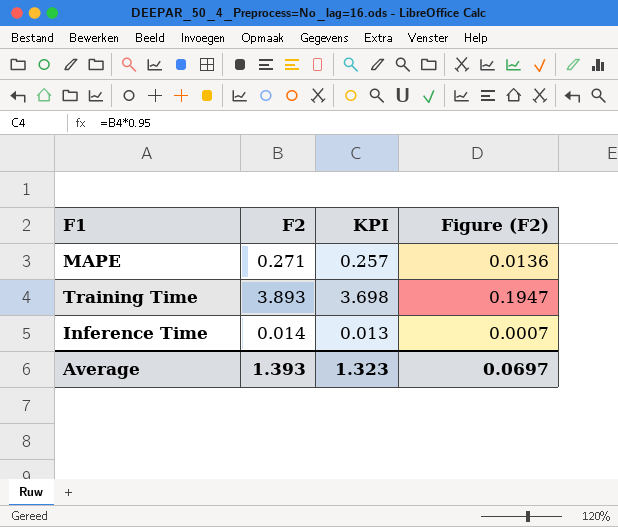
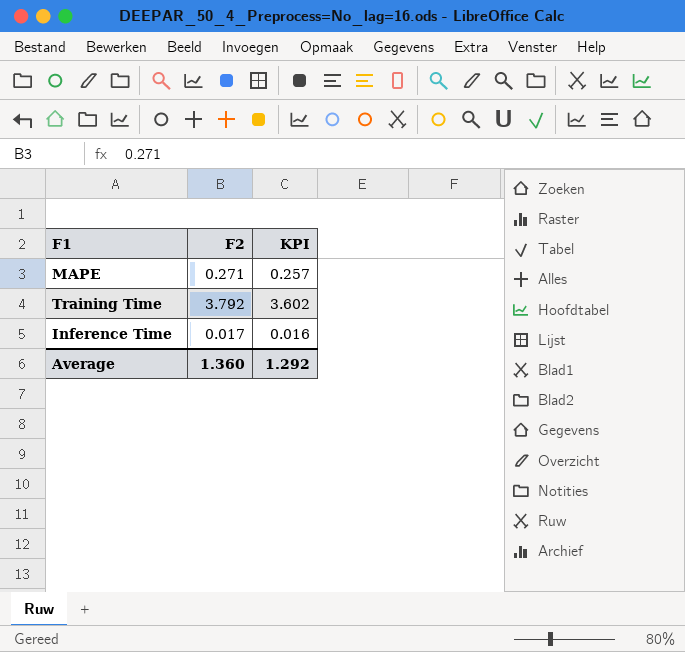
column Figure (F2) | formula: [F2] * 0.05 -> none
Training Time | F2: 3.893 -> 3.792
Training Time | KPI: 3.698 -> 3.602
Inference Time | F2: 0.014 -> 0.017
Inference Time | KPI: 0.013 -> 0.016
Average | F2: 1.393 -> 1.360
Average | KPI: 1.323 -> 1.292

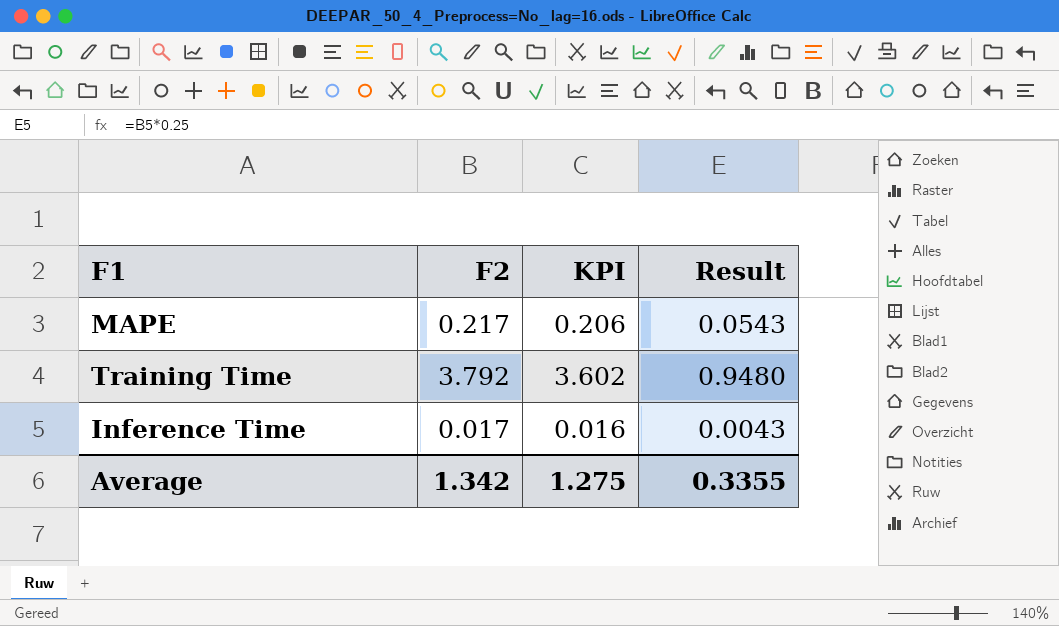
column Result | formula: none -> [F2] * 0.25
MAPE | F2: 0.271 -> 0.217
MAPE | KPI: 0.257 -> 0.206
Average | F2: 1.360 -> 1.342
Average | KPI: 1.292 -> 1.275

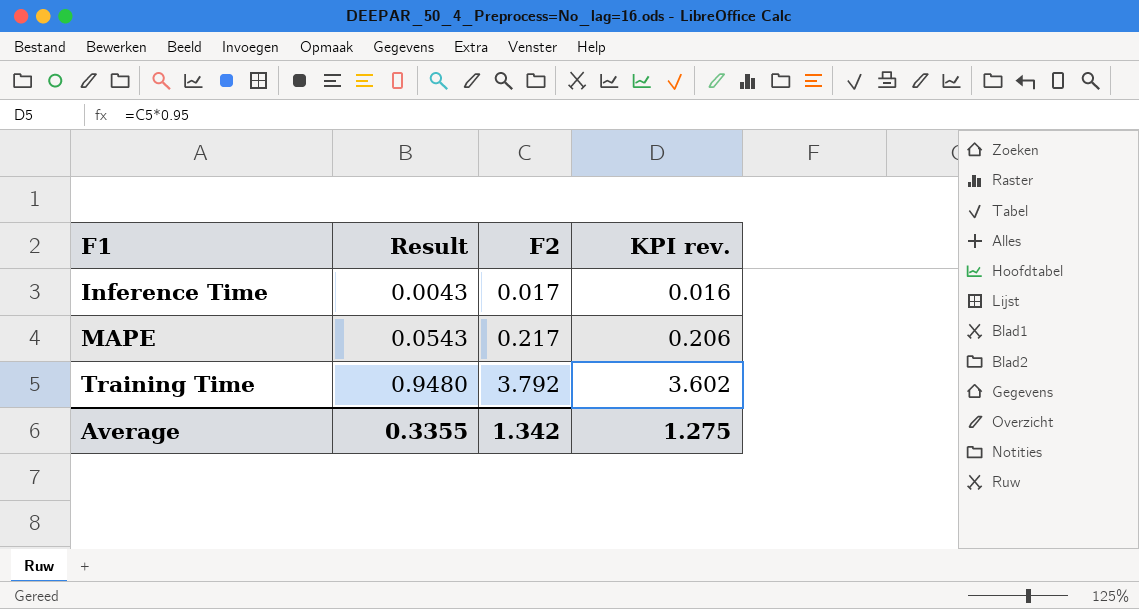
row order: none -> F1 ascending
column Result | position: 4 -> 2
column name: KPI -> KPI rev.

